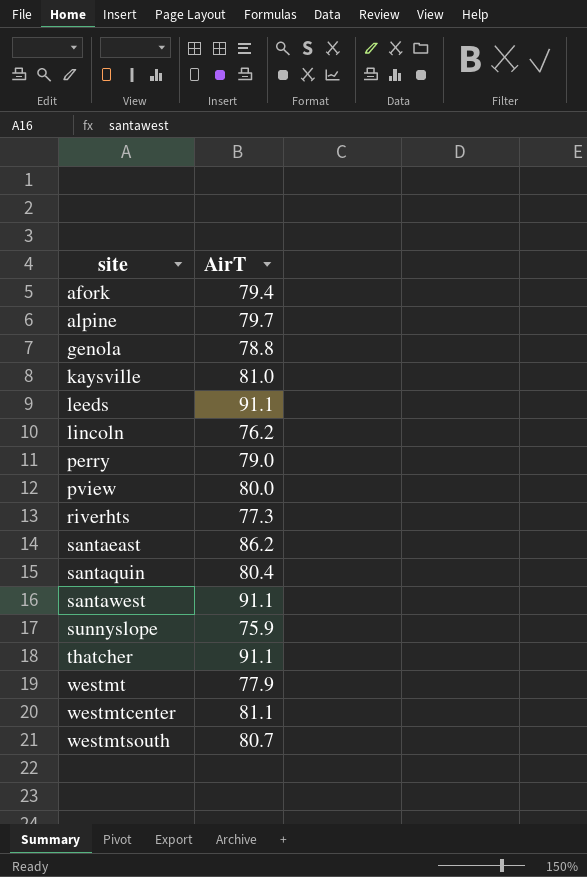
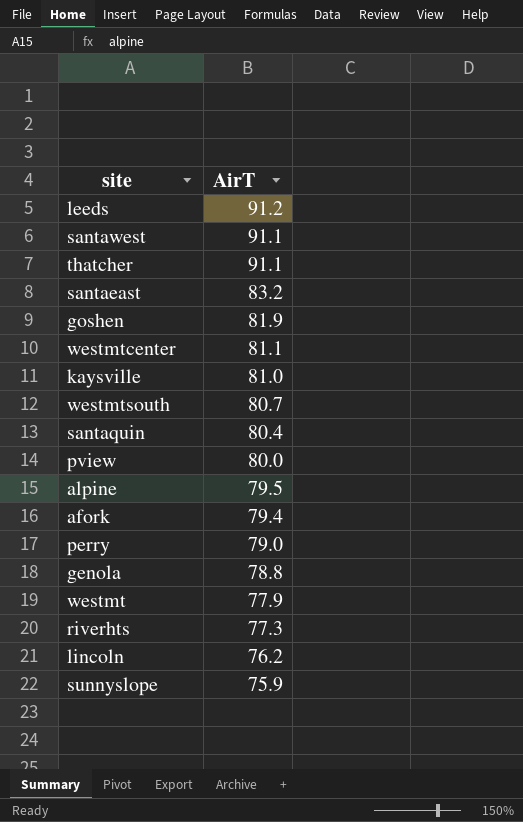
row order: site ascending -> AirT descending
leeds | AirT: 91.1 -> 91.2
santaeast | AirT: 86.2 -> 83.2
row goshen: none -> 81.9
alpine | AirT: 79.7 -> 79.5

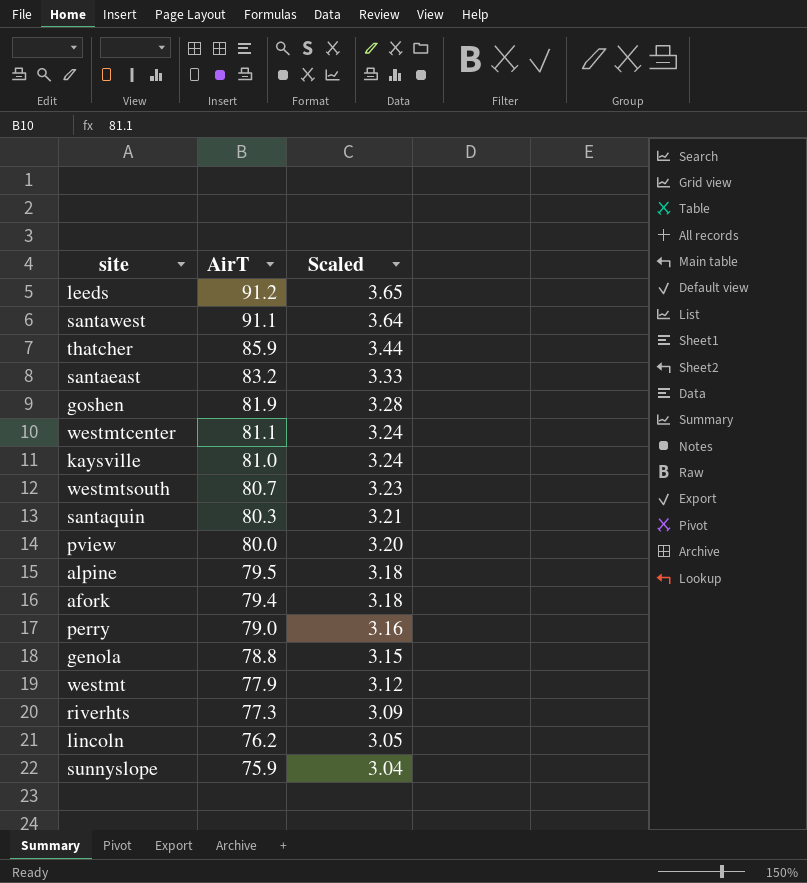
column Scaled | formula: none -> [AirT] * 0.04
thatcher | AirT: 91.1 -> 85.9
santaquin | AirT: 80.4 -> 80.3

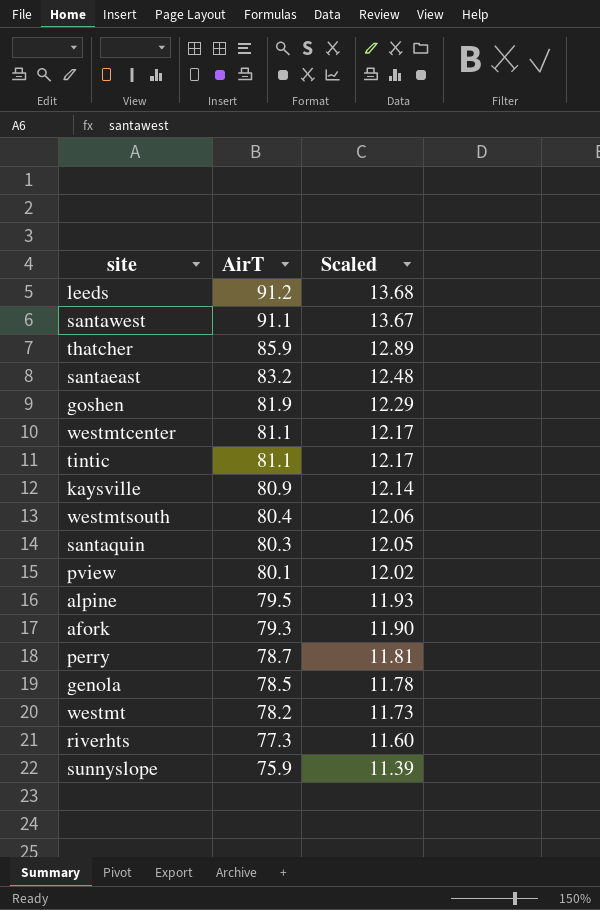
column Scaled | formula: [AirT] * 0.04 -> [AirT] * 0.15
row lincoln: 76.2 | 3.05 -> none
row tintic: none -> 81.1 | 12.17
kaysville | AirT: 81.0 -> 80.9
westmtsouth | AirT: 80.7 -> 80.4
pview | AirT: 80.0 -> 80.1
afork | AirT: 79.4 -> 79.3
perry | AirT: 79.0 -> 78.7
genola | AirT: 78.8 -> 78.5
westmt | AirT: 77.9 -> 78.2

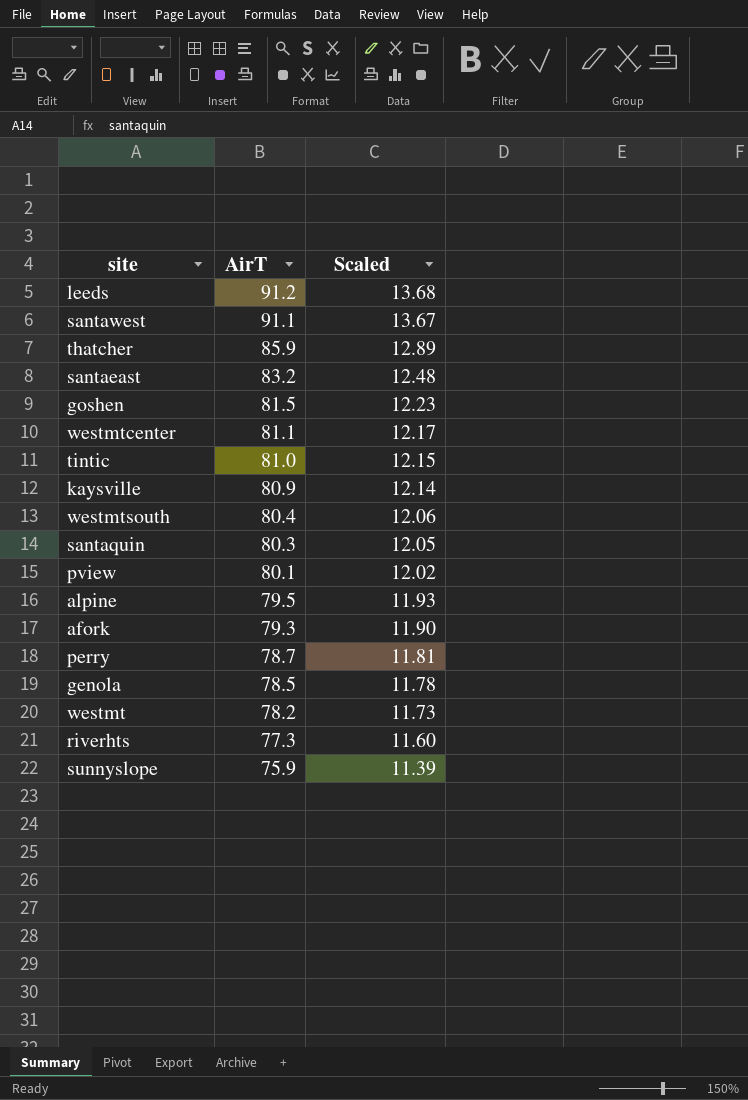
goshen | AirT: 81.9 -> 81.5
goshen | Scaled: 12.29 -> 12.23
tintic | AirT: 81.1 -> 81.0
tintic | Scaled: 12.17 -> 12.15

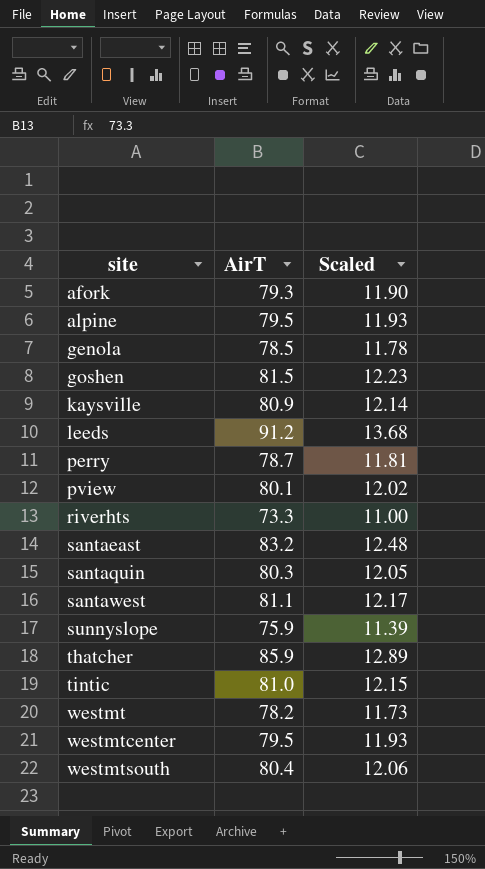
row order: AirT descending -> site ascending
riverhts | AirT: 77.3 -> 73.3
riverhts | Scaled: 11.60 -> 11.00
santawest | AirT: 91.1 -> 81.1
santawest | Scaled: 13.67 -> 12.17
westmtcenter | AirT: 81.1 -> 79.5
westmtcenter | Scaled: 12.17 -> 11.93

